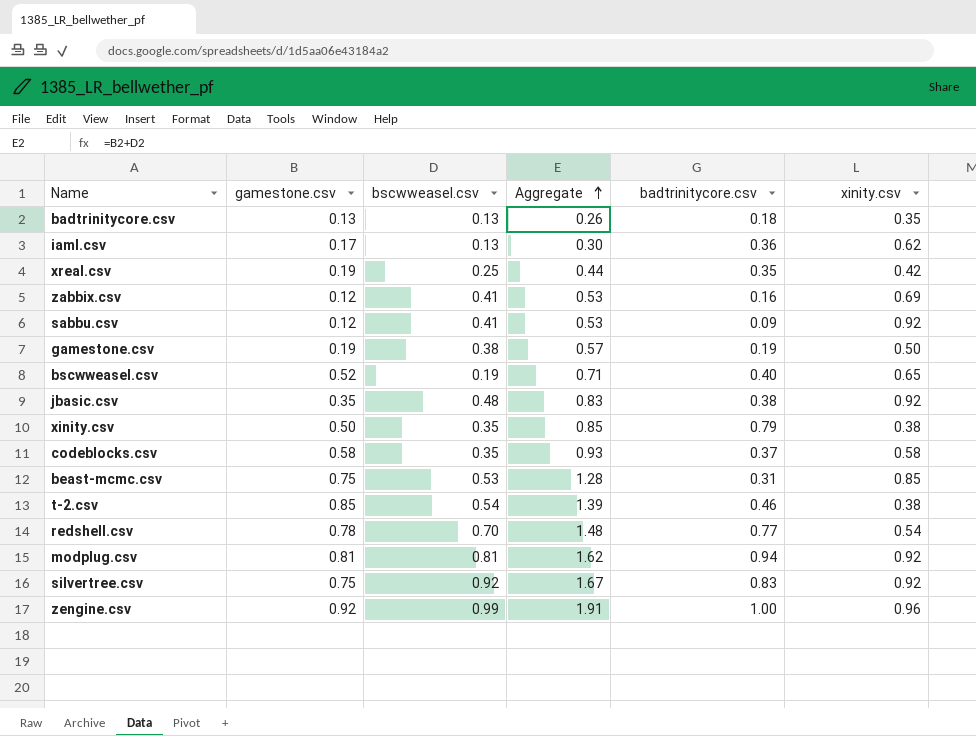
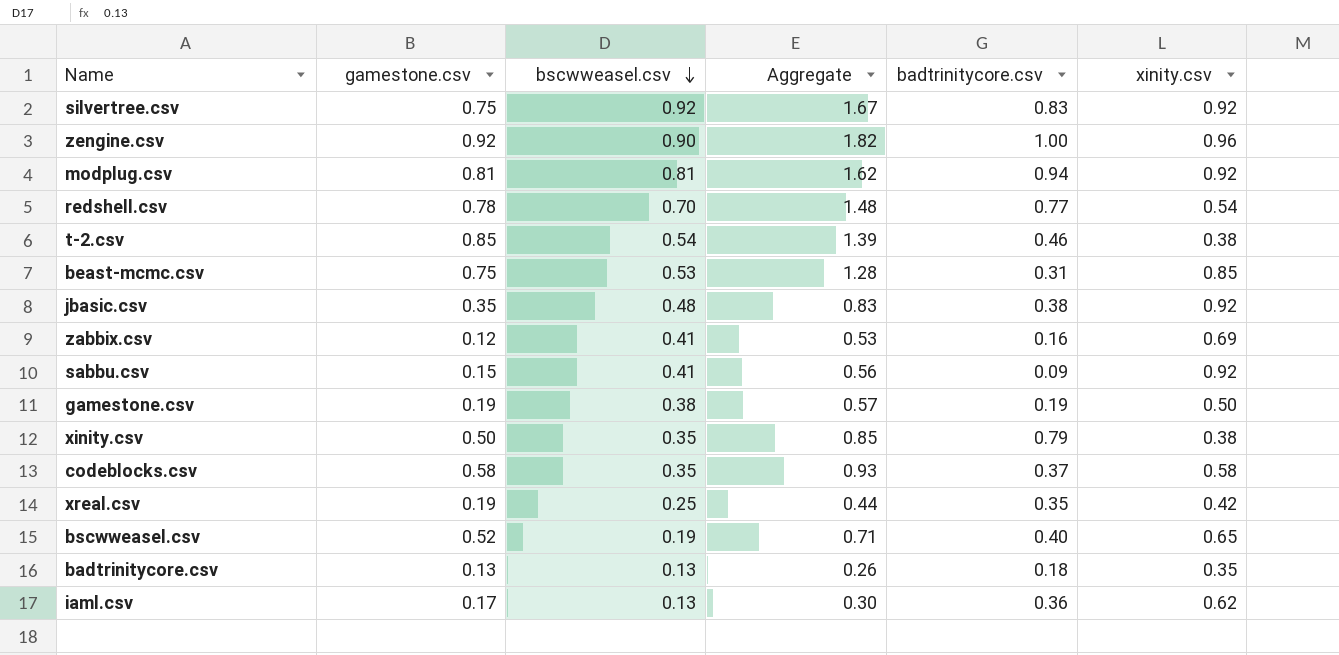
row order: Aggregate ascending -> bscwweasel.csv descending
zengine.csv | bscwweasel.csv: 0.99 -> 0.90
zengine.csv | Aggregate: 1.91 -> 1.82
sabbu.csv | gamestone.csv: 0.12 -> 0.15
sabbu.csv | Aggregate: 0.53 -> 0.56

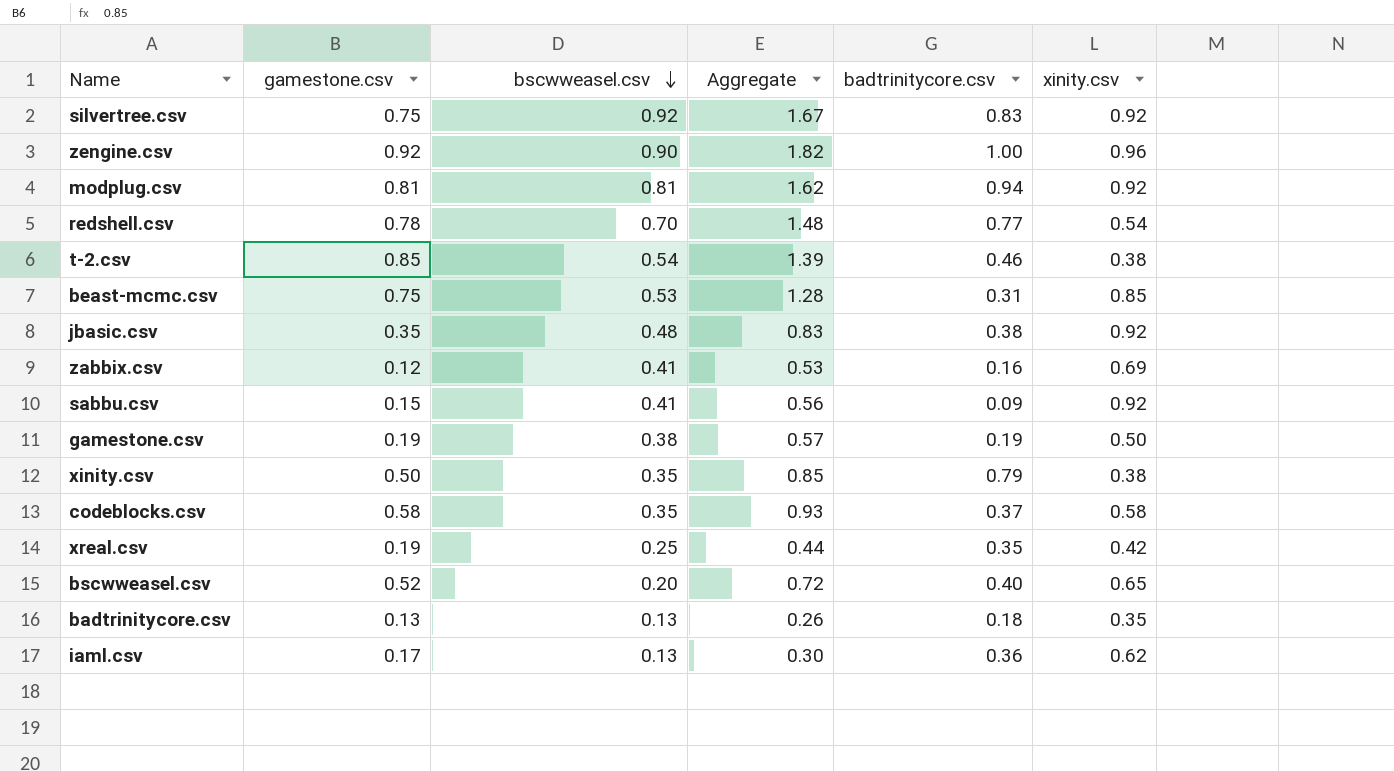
bscwweasel.csv | bscwweasel.csv: 0.19 -> 0.20
bscwweasel.csv | Aggregate: 0.71 -> 0.72

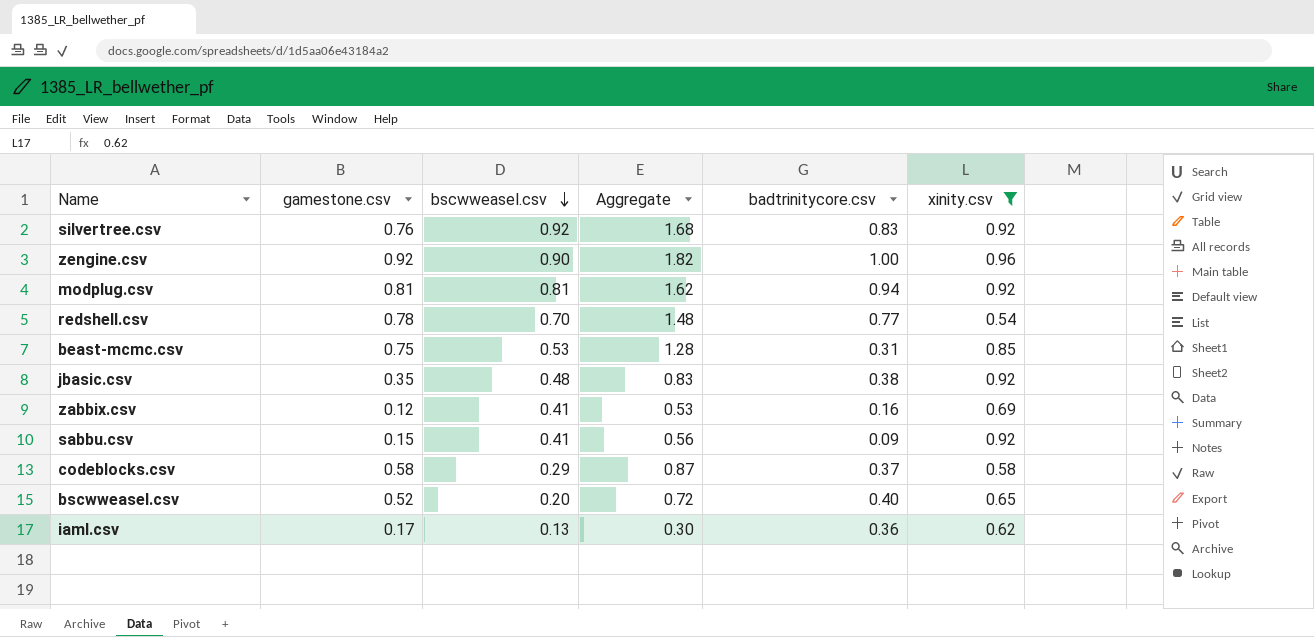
filter: none -> xinity.csv >= 0.54
silvertree.csv | gamestone.csv: 0.75 -> 0.76
silvertree.csv | Aggregate: 1.67 -> 1.68
codeblocks.csv | bscwweasel.csv: 0.35 -> 0.29
codeblocks.csv | Aggregate: 0.93 -> 0.87

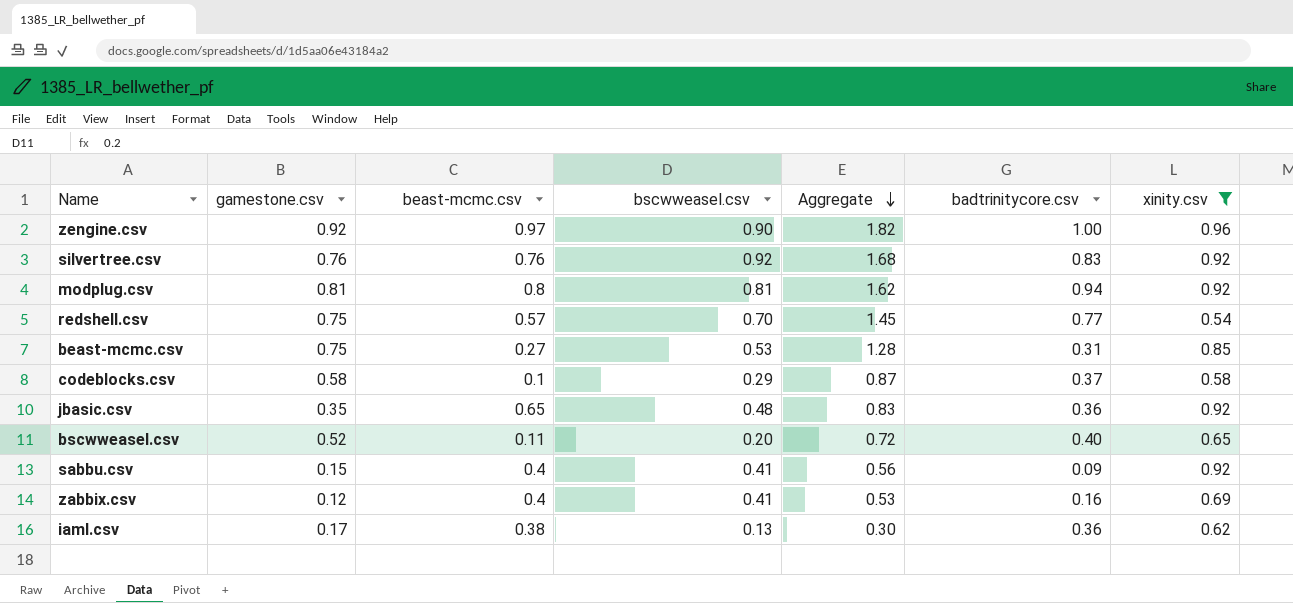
row order: bscwweasel.csv descending -> Aggregate descending
column beast-mcmc.csv | position: none -> 3
redshell.csv | gamestone.csv: 0.78 -> 0.75
redshell.csv | Aggregate: 1.48 -> 1.45
jbasic.csv | badtrinitycore.csv: 0.38 -> 0.36

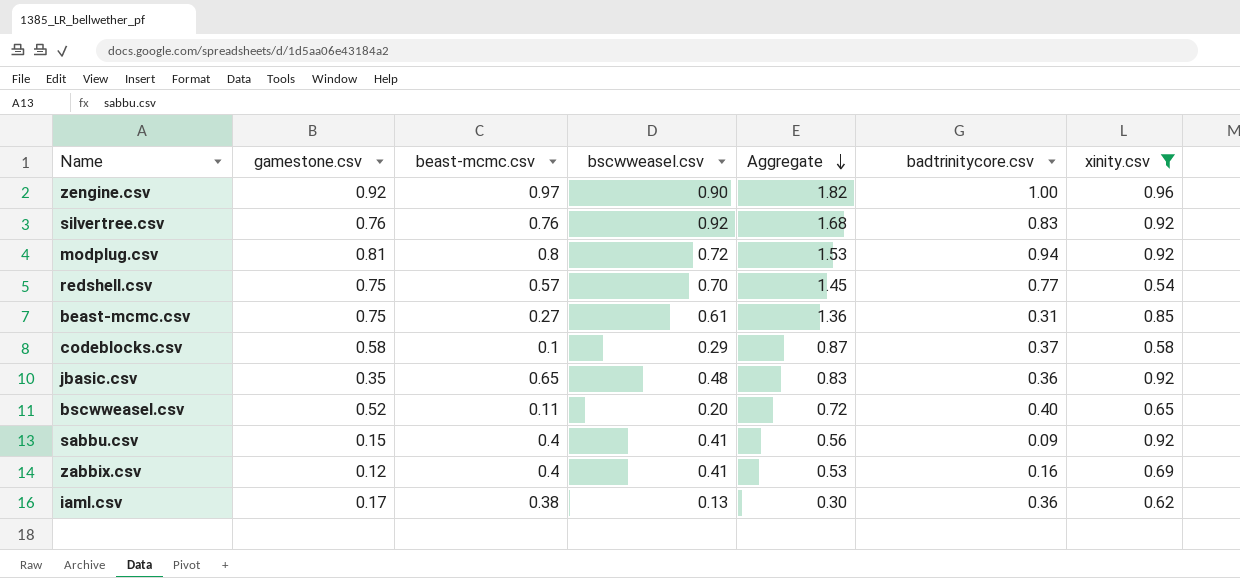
modplug.csv | bscwweasel.csv: 0.81 -> 0.72
modplug.csv | Aggregate: 1.62 -> 1.53
beast-mcmc.csv | bscwweasel.csv: 0.53 -> 0.61
beast-mcmc.csv | Aggregate: 1.28 -> 1.36

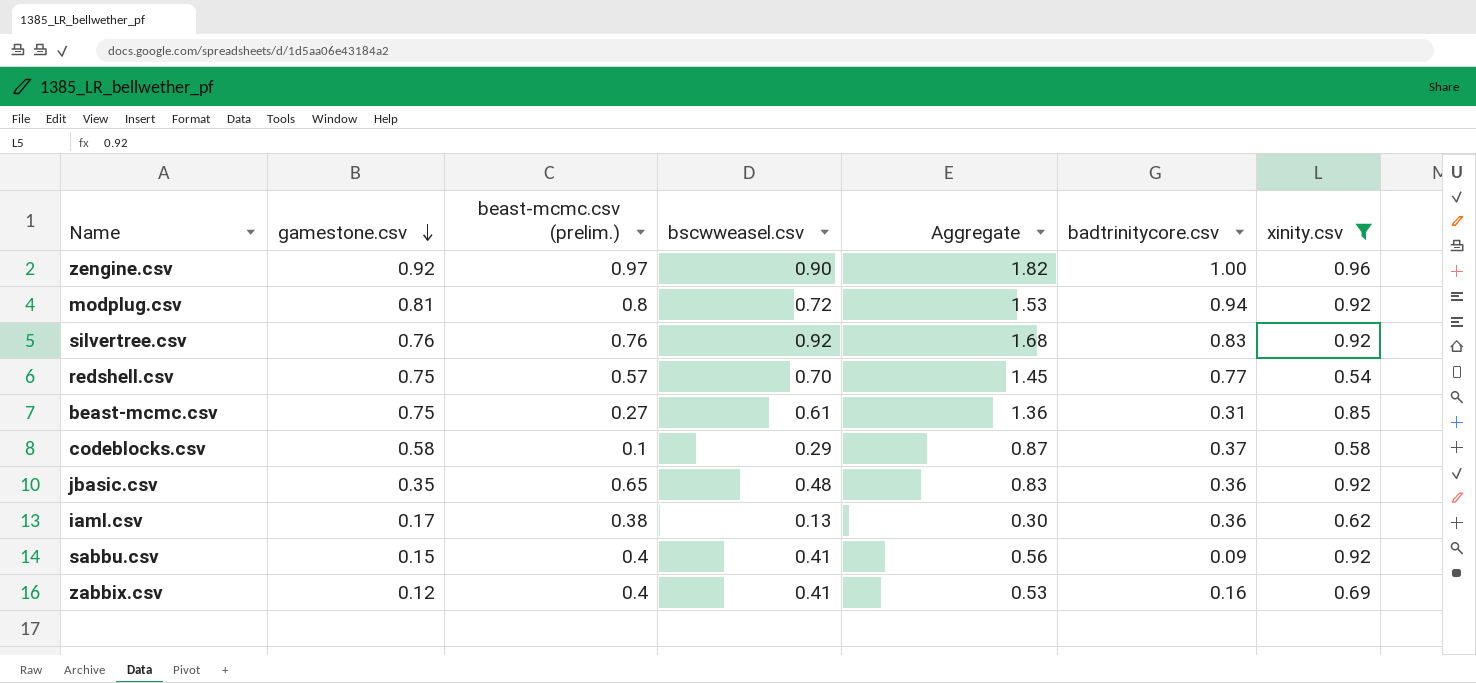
row order: Aggregate descending -> gamestone.csv descending
column name: beast-mcmc.csv -> beast-mcmc.csv (prelim.)
row bscwweasel.csv: 0.52 | 0.11 | 0.20 | 0.72 | 0.40 | 0.65 -> none

